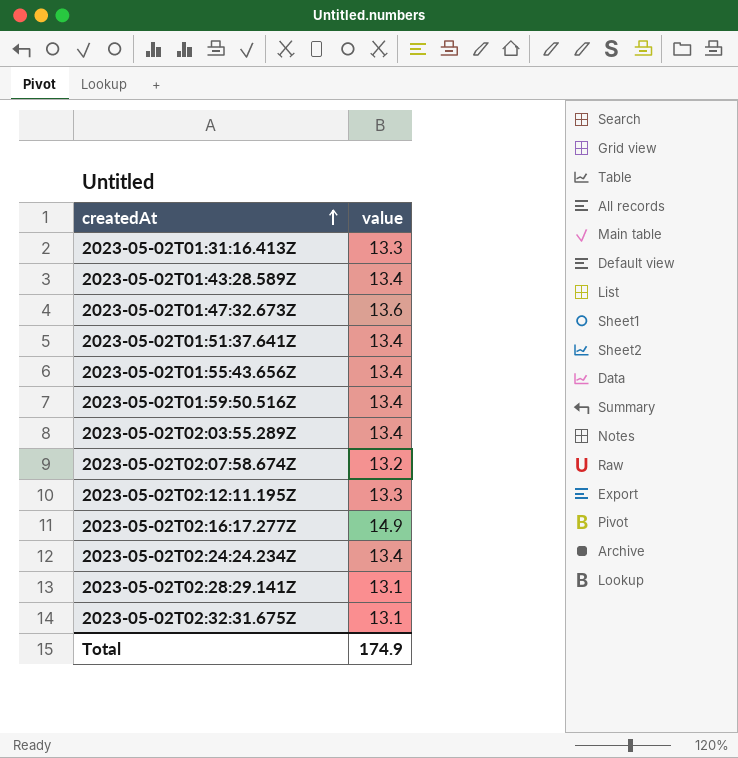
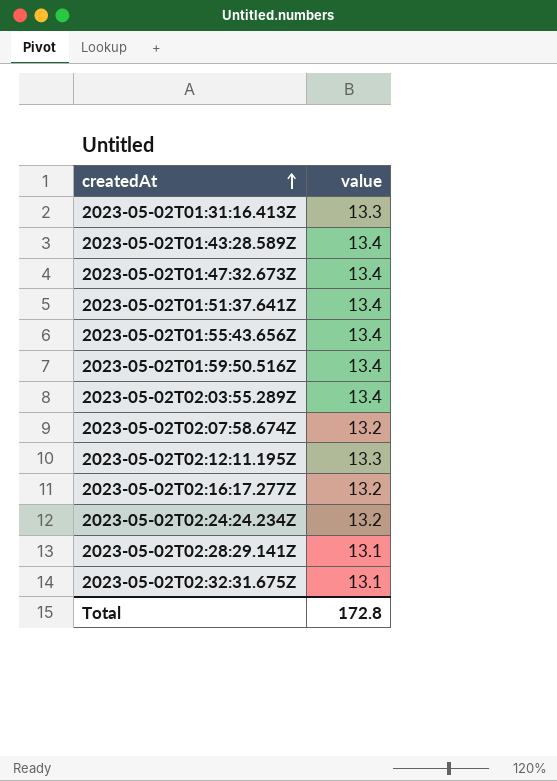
2023-05-02T01:47:32.673Z | value: 13.6 -> 13.4
2023-05-02T02:16:17.277Z | value: 14.9 -> 13.2
2023-05-02T02:24:24.234Z | value: 13.4 -> 13.2
Total | value: 174.9 -> 172.8

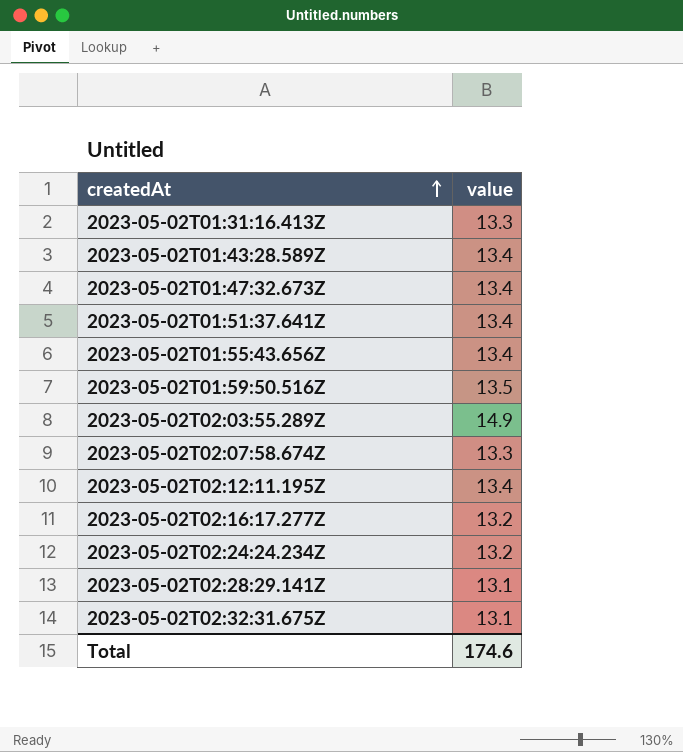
2023-05-02T01:59:50.516Z | value: 13.4 -> 13.5
2023-05-02T02:03:55.289Z | value: 13.4 -> 14.9
2023-05-02T02:07:58.674Z | value: 13.2 -> 13.3
2023-05-02T02:12:11.195Z | value: 13.3 -> 13.4
Total | value: 172.8 -> 174.6

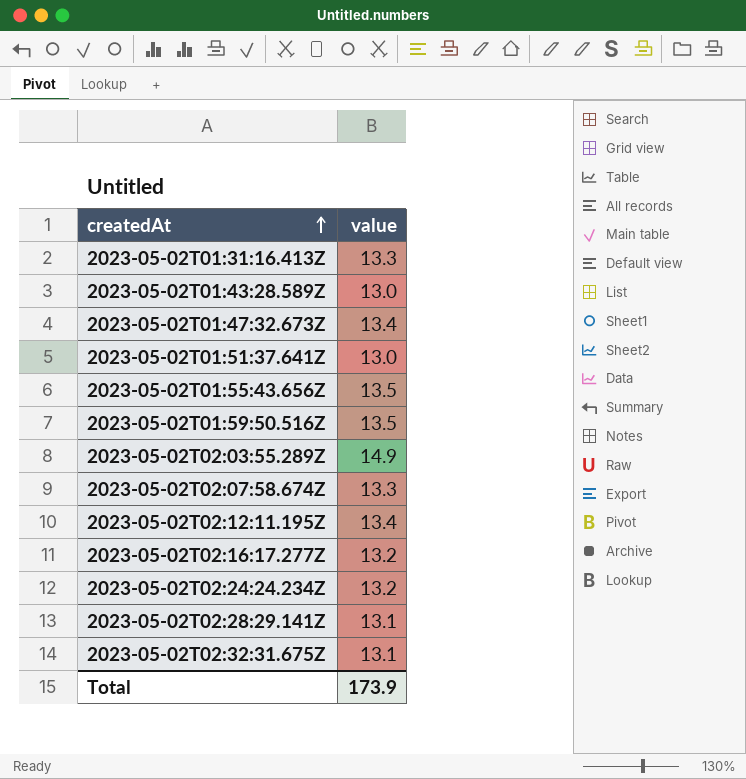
2023-05-02T01:43:28.589Z | value: 13.4 -> 13.0
2023-05-02T01:51:37.641Z | value: 13.4 -> 13.0
2023-05-02T01:55:43.656Z | value: 13.4 -> 13.5
Total | value: 174.6 -> 173.9

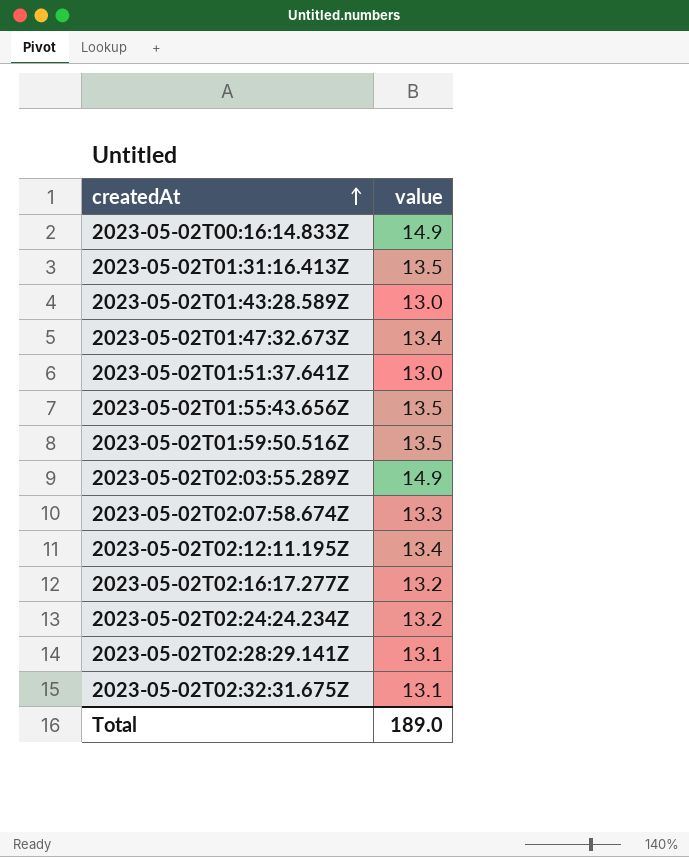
row 2023-05-02T00:16:14.833Z: none -> 14.9
2023-05-02T01:31:16.413Z | value: 13.3 -> 13.5
Total | value: 173.9 -> 189.0

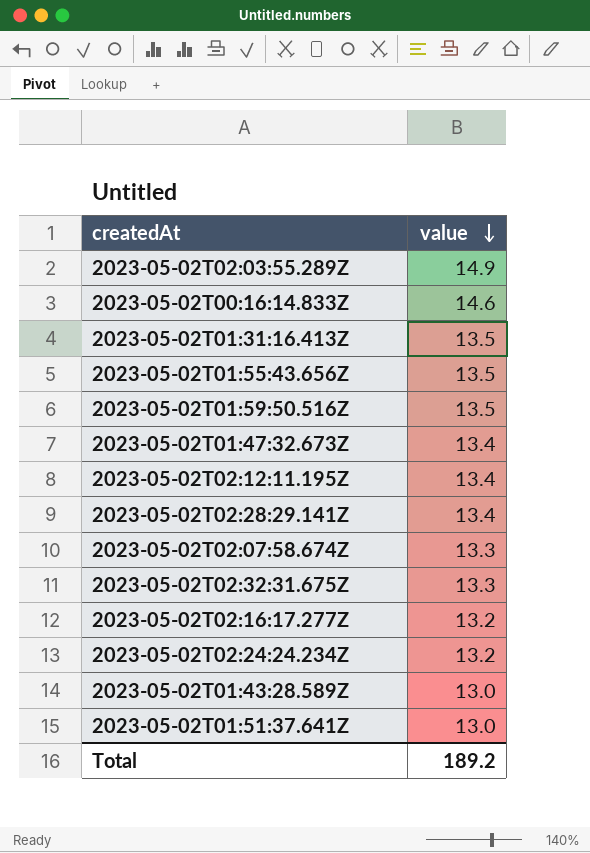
row order: createdAt ascending -> value descending
2023-05-02T00:16:14.833Z | value: 14.9 -> 14.6
2023-05-02T02:28:29.141Z | value: 13.1 -> 13.4
2023-05-02T02:32:31.675Z | value: 13.1 -> 13.3
Total | value: 189.0 -> 189.2

